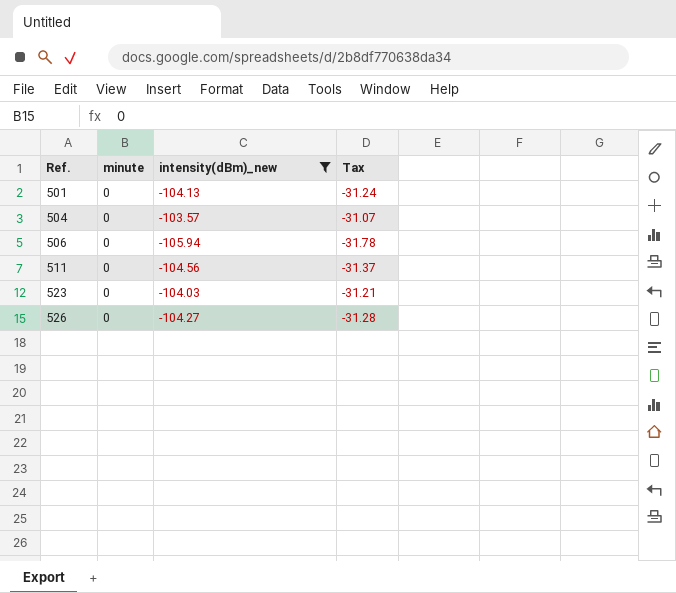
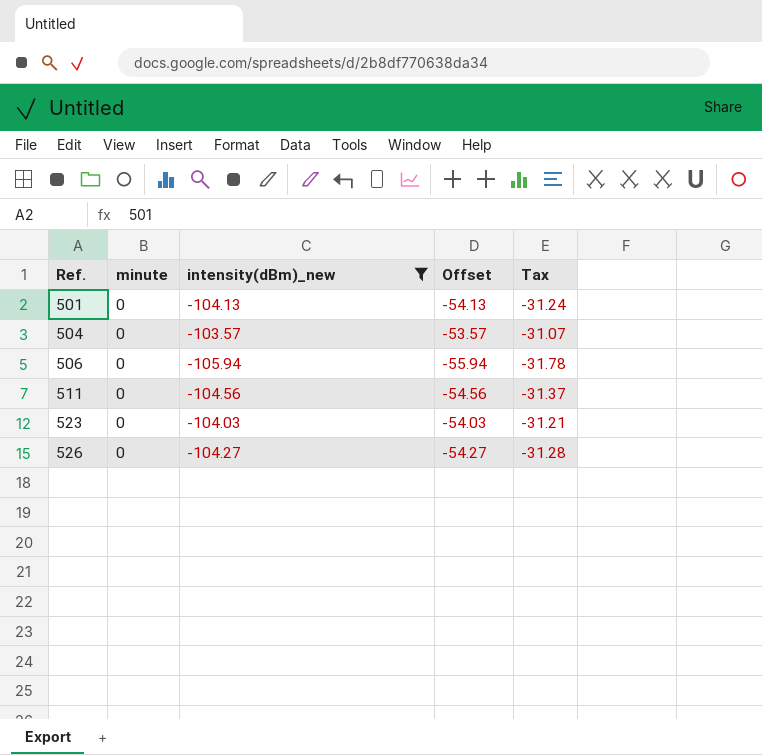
column Offset | formula: none -> [intensity(dBm)_new] + 50

